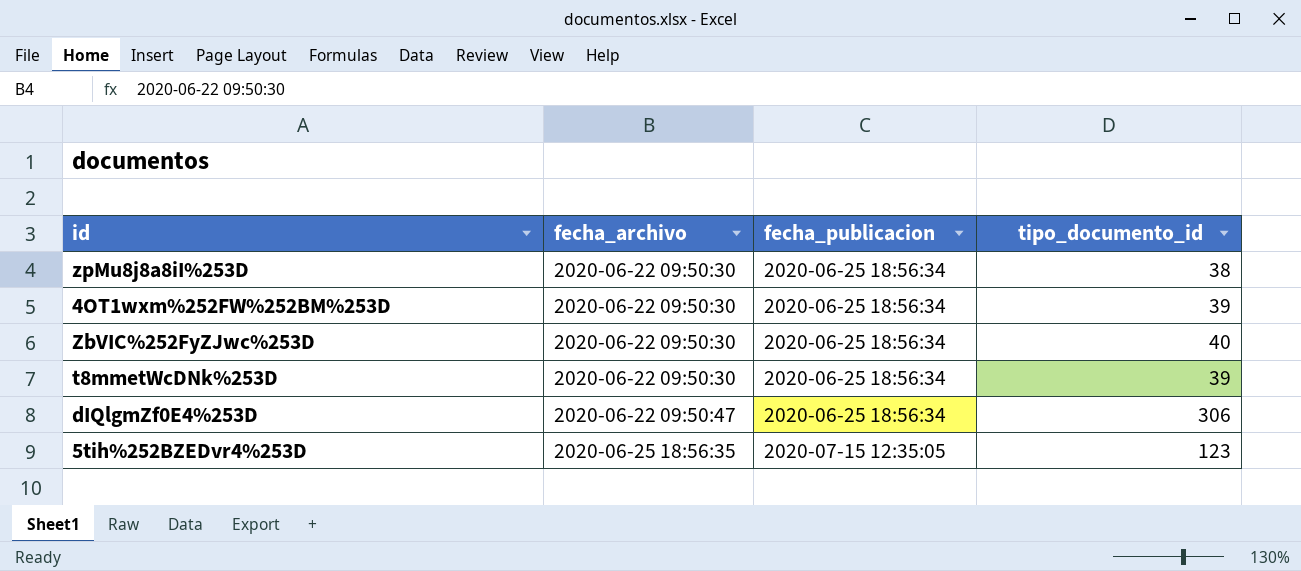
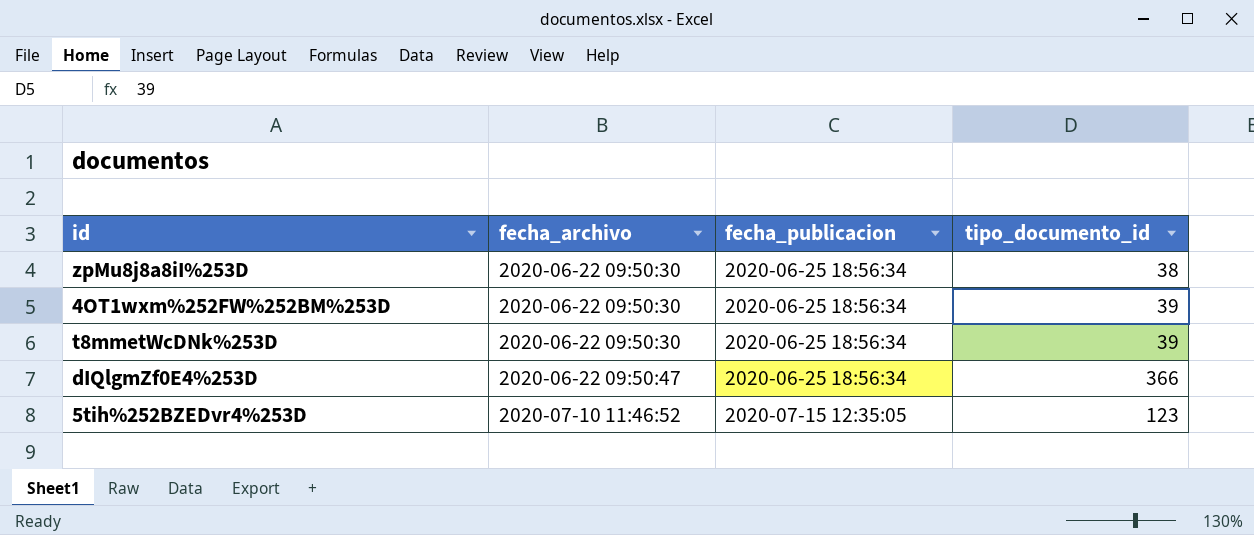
row ZbVIC%252FyZJwc%253D: 2020-06-22 09:50:30 | 2020-06-25 18:56:34 | 40 -> none
dIQlgmZf0E4%253D | tipo_documento_id: 306 -> 366
5tih%252BZEDvr4%253D | fecha_archivo: 2020-06-25 18:56:35 -> 2020-07-10 11:46:52

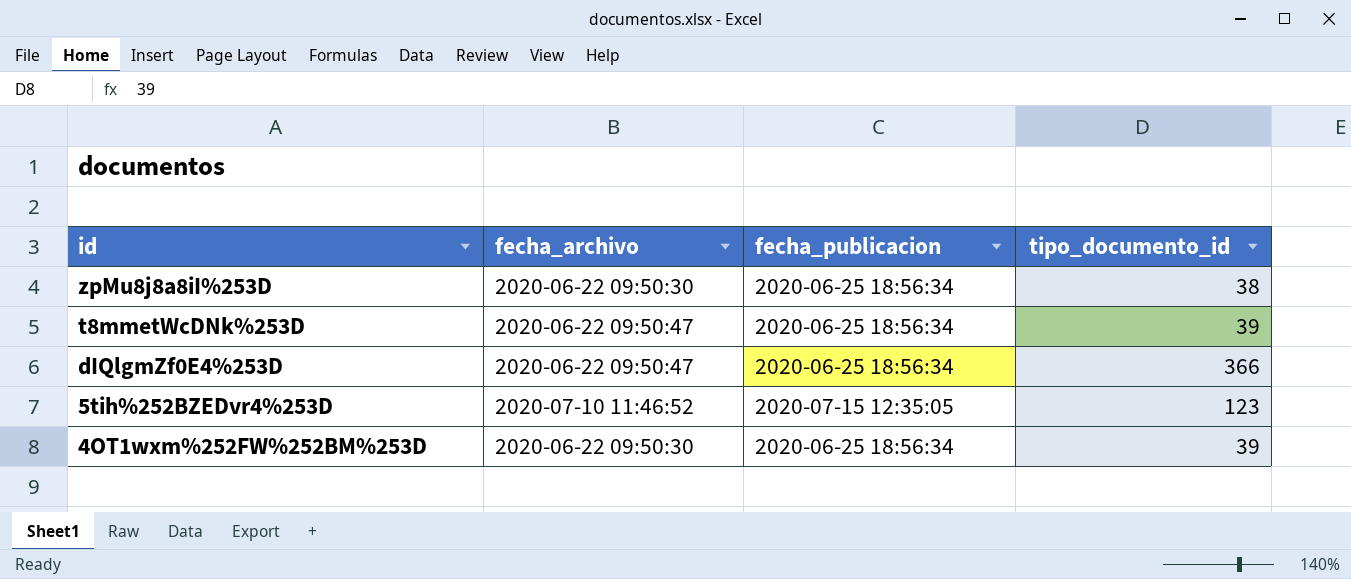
row order: fecha_archivo ascending -> id descending
t8mmetWcDNk%253D | fecha_archivo: 2020-06-22 09:50:30 -> 2020-06-22 09:50:47

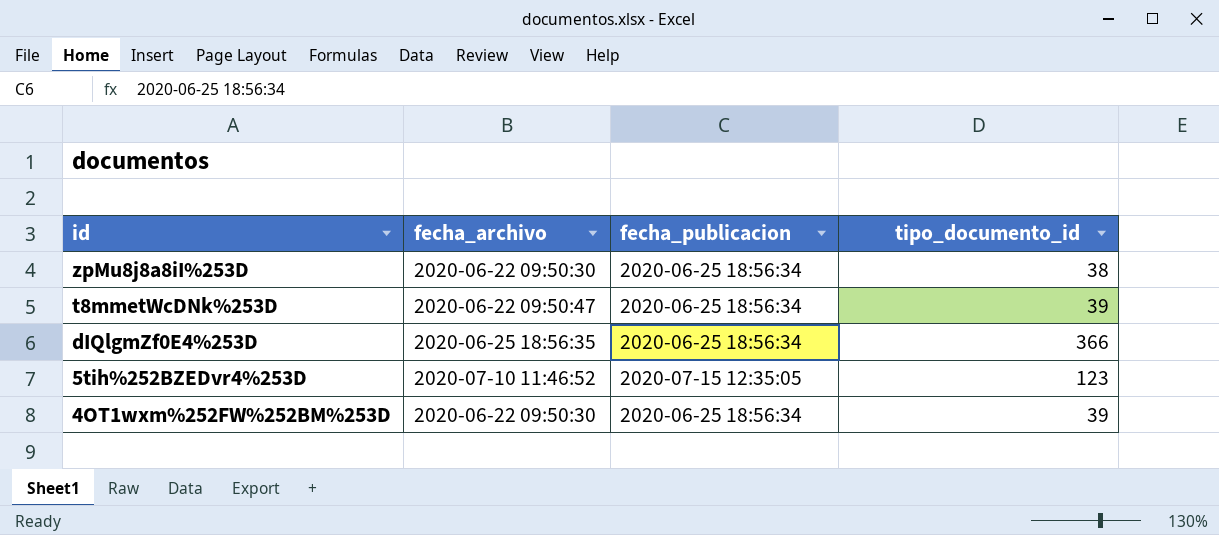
dIQlgmZf0E4%253D | fecha_archivo: 2020-06-22 09:50:47 -> 2020-06-25 18:56:35

